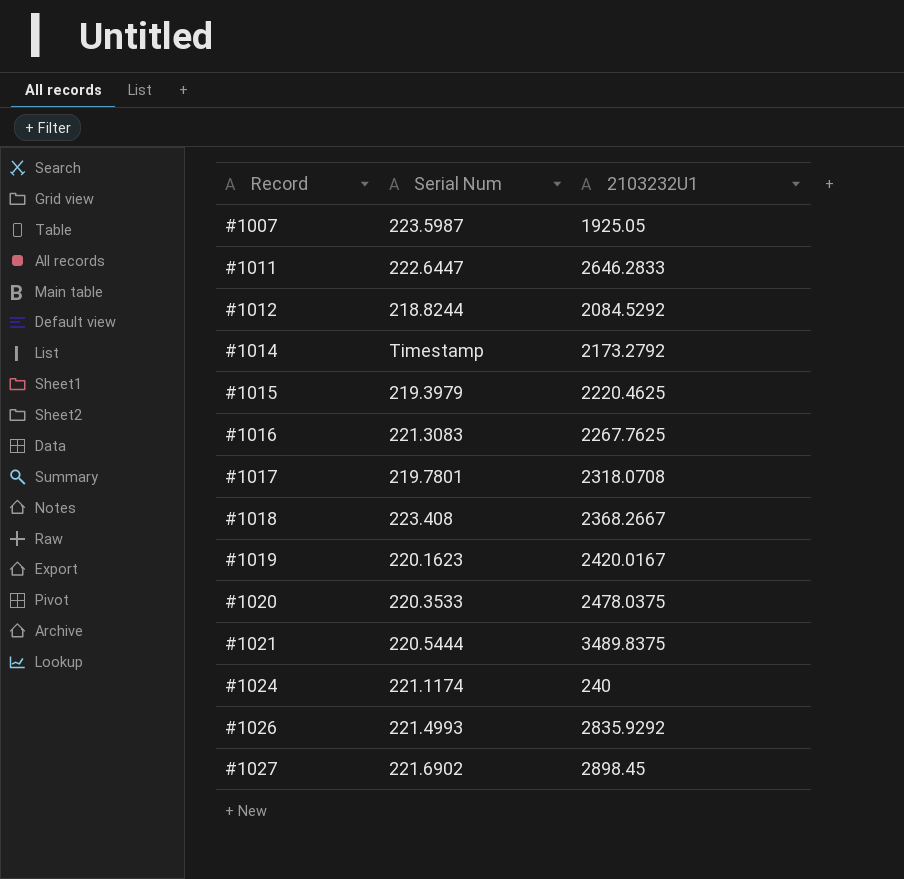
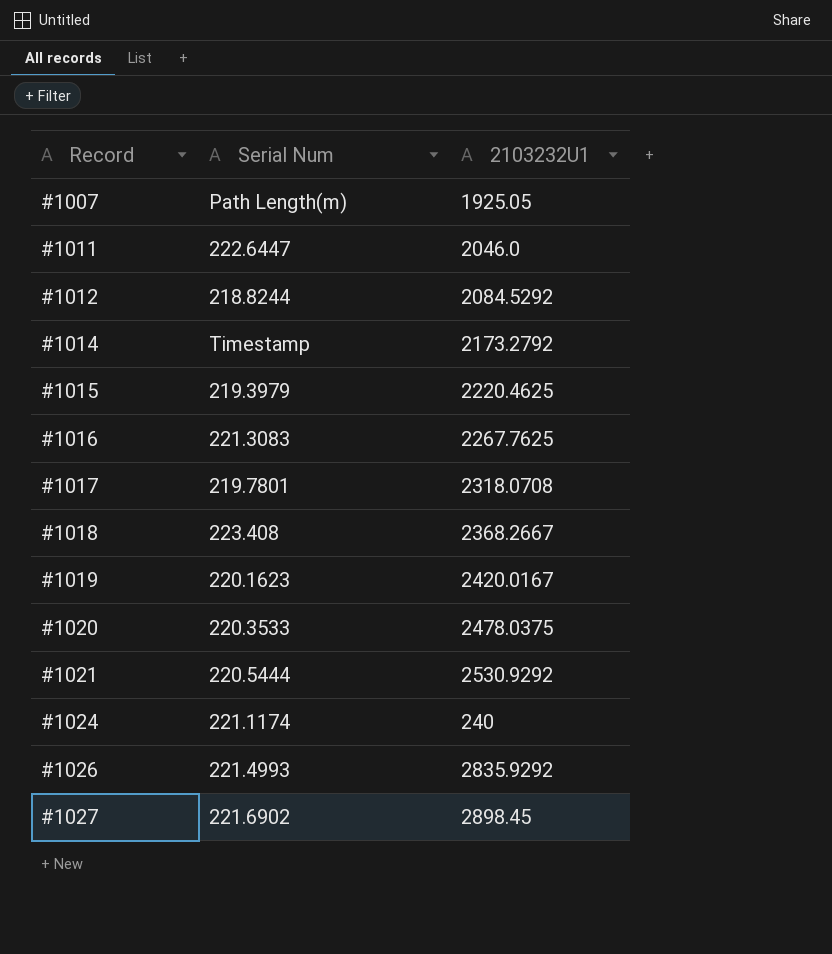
#1007 | Serial Num: 223.5987 -> Path Length(m)
#1011 | 2103232U1: 2646.2833 -> 2046.0
#1021 | 2103232U1: 3489.8375 -> 2530.9292

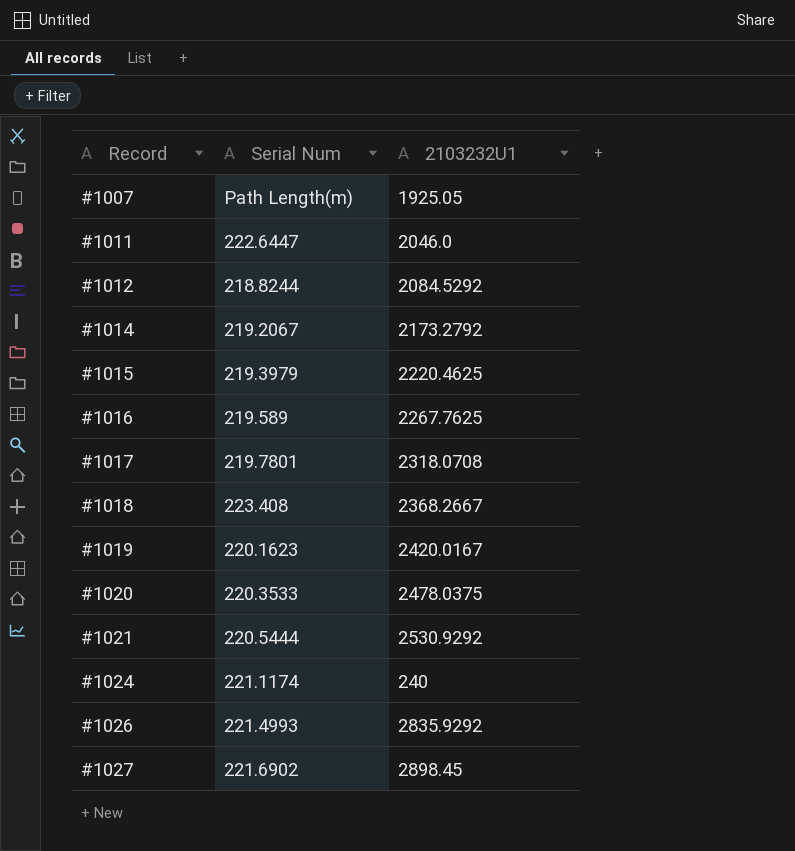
#1014 | Serial Num: Timestamp -> 219.2067
#1016 | Serial Num: 221.3083 -> 219.589

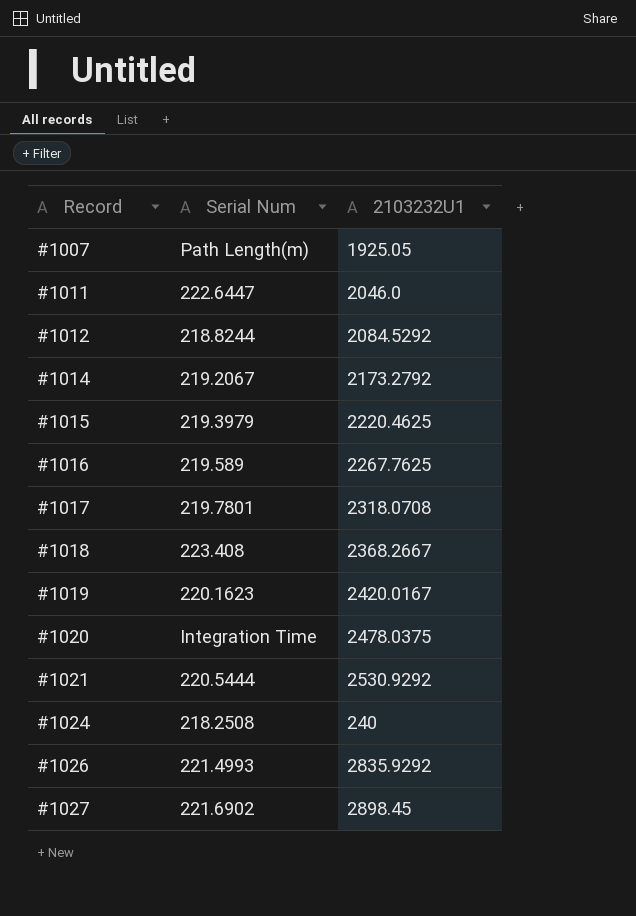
#1020 | Serial Num: 220.3533 -> Integration Time
#1024 | Serial Num: 221.1174 -> 218.2508

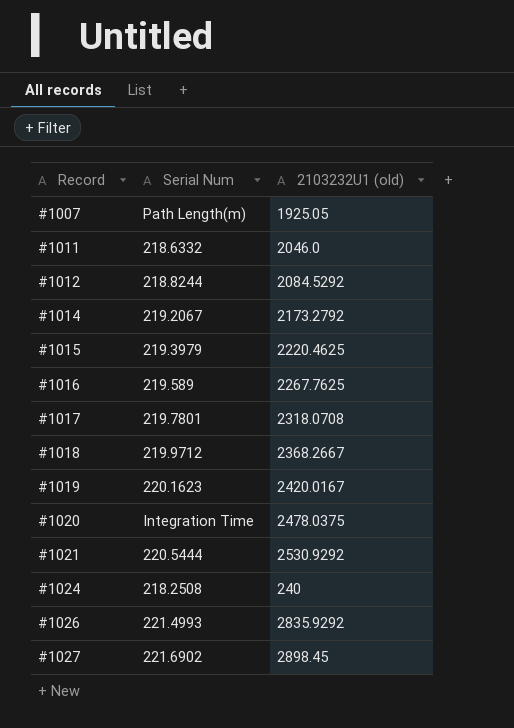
column name: 2103232U1 -> 2103232U1 (old)
#1011 | Serial Num: 222.6447 -> 218.6332
#1018 | Serial Num: 223.408 -> 219.9712

